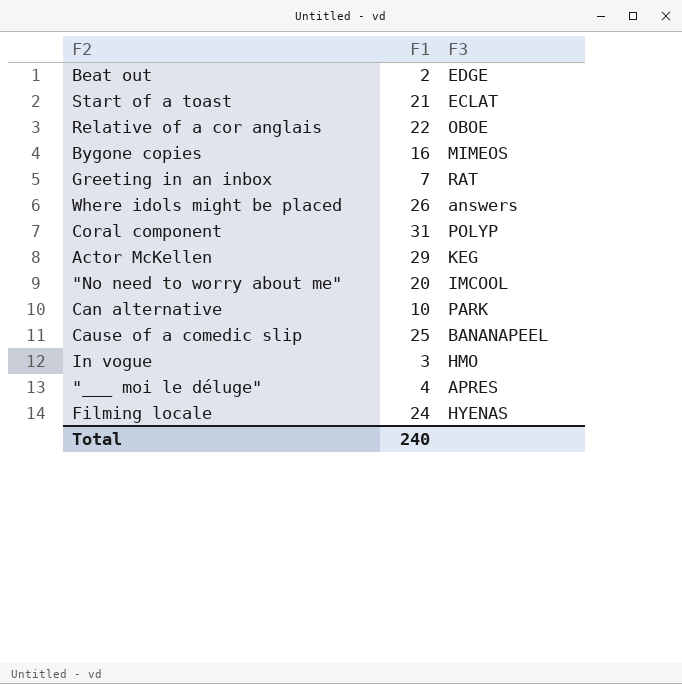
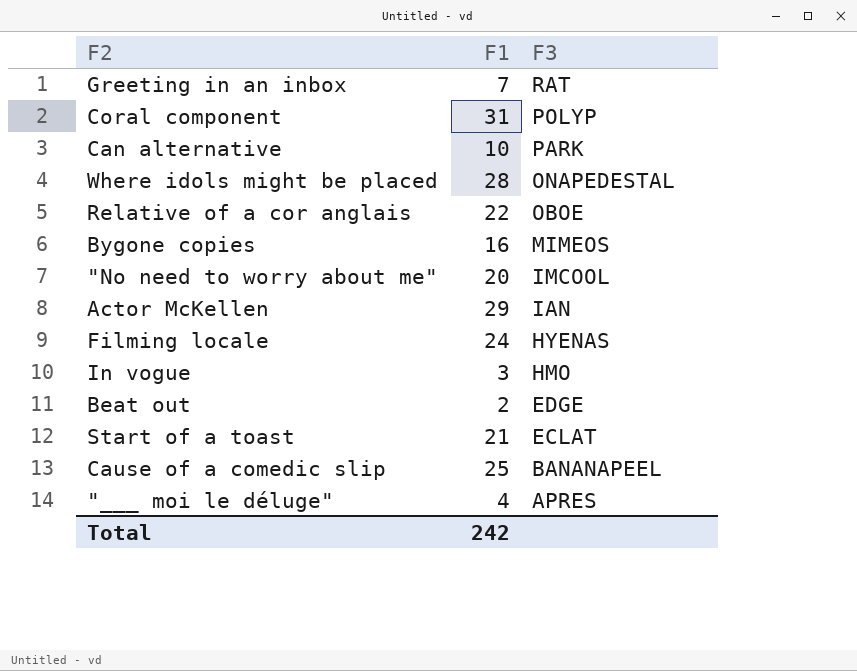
row order: none -> F3 descending
Where idols might be placed | F1: 26 -> 28
Where idols might be placed | F3: answers -> ONAPEDESTAL
Actor McKellen | F3: KEG -> IAN
Total | F1: 240 -> 242

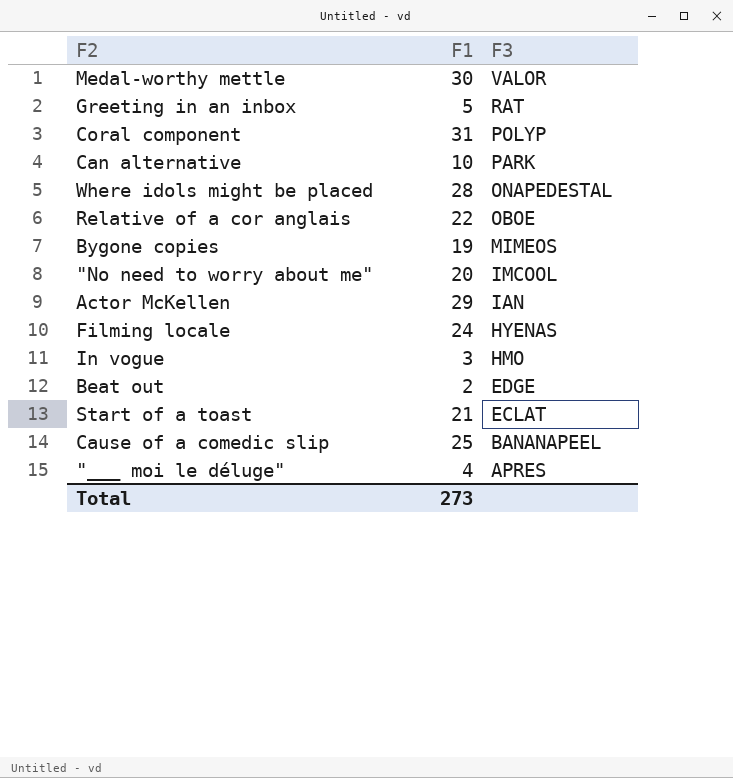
row Medal-worthy mettle: none -> 30 | VALOR
Greeting in an inbox | F1: 7 -> 5
Bygone copies | F1: 16 -> 19
Total | F1: 242 -> 273

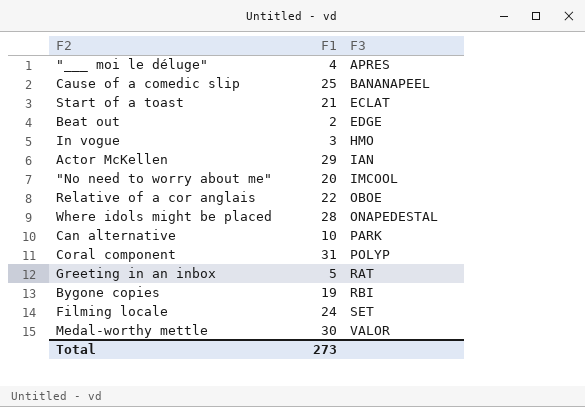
row order: F3 descending -> F3 ascending
Bygone copies | F3: MIMEOS -> RBI
Filming locale | F3: HYENAS -> SET

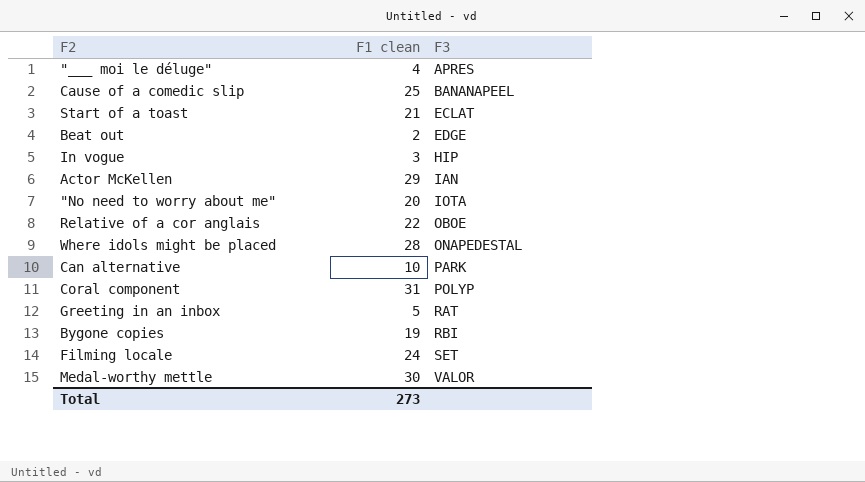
column name: F1 -> F1 clean
In vogue | F3: HMO -> HIP
"No need to worry about me" | F3: IMCOOL -> IOTA

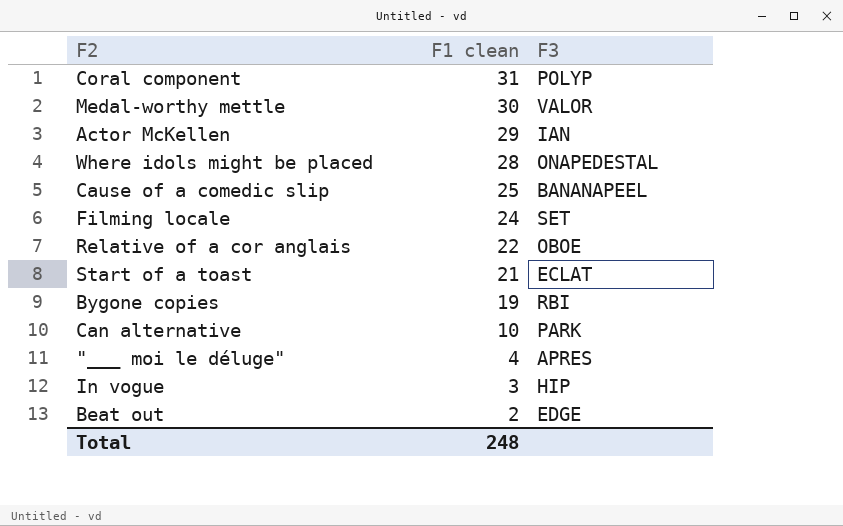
row order: F3 ascending -> F1 clean descending
row "No need to worry about me": 20 | IOTA -> none
row Greeting in an inbox: 5 | RAT -> none
Total | F1 clean: 273 -> 248

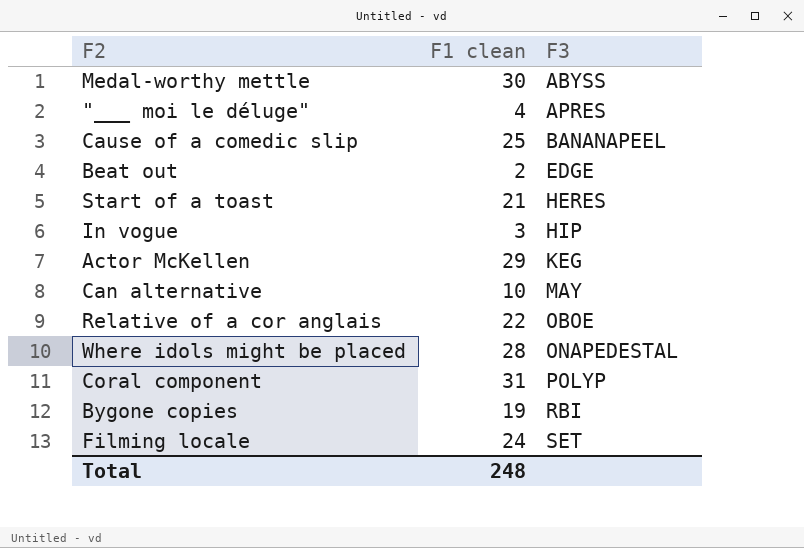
row order: F1 clean descending -> F3 ascending
Medal-worthy mettle | F3: VALOR -> ABYSS
Start of a toast | F3: ECLAT -> HERES
Actor McKellen | F3: IAN -> KEG
Can alternative | F3: PARK -> MAY

